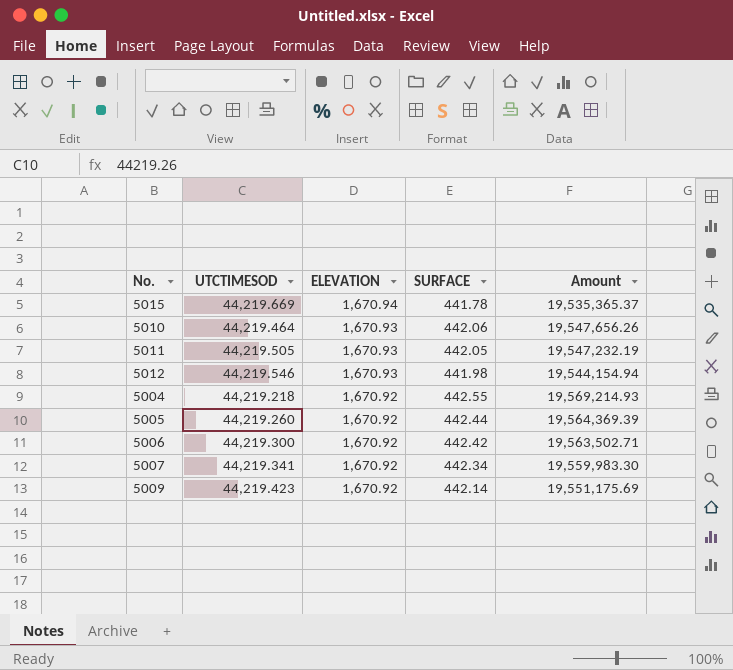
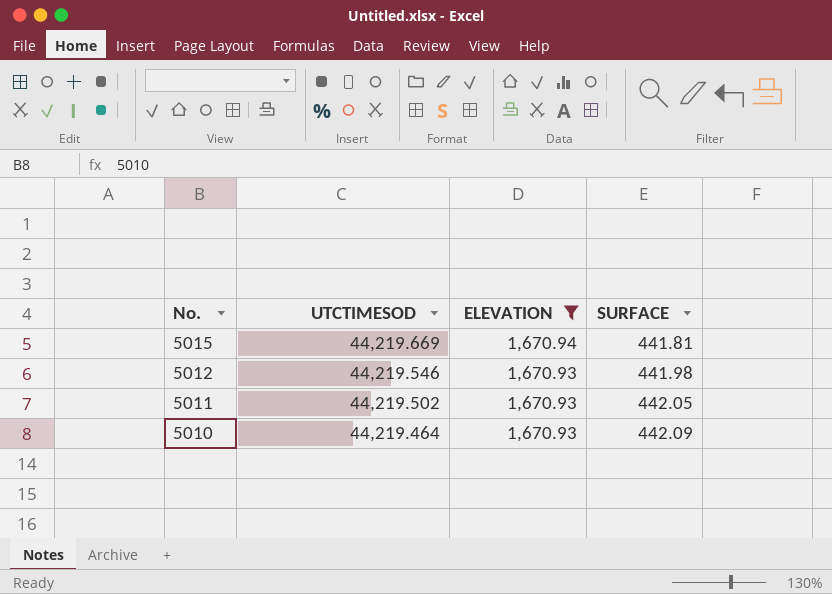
filter: none -> ELEVATION != 1,670.92
row order: ELEVATION descending -> No. descending
column Amount | formula: [UTCTIMESOD] * [SURFACE] -> none
5015 | SURFACE: 441.78 -> 441.81
5011 | UTCTIMESOD: 44,219.505 -> 44,219.502
5010 | SURFACE: 442.06 -> 442.09

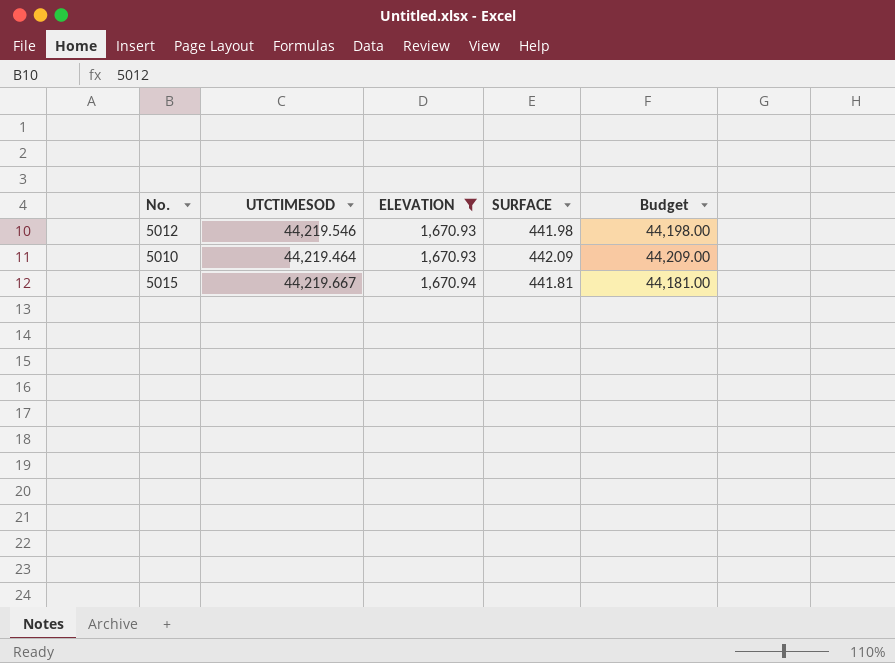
row order: No. descending -> ELEVATION ascending
column Budget | formula: none -> [SURFACE] * 100
row 5011: 44,219.502 | 1,670.93 | 442.05 -> none
5015 | UTCTIMESOD: 44,219.669 -> 44,219.667

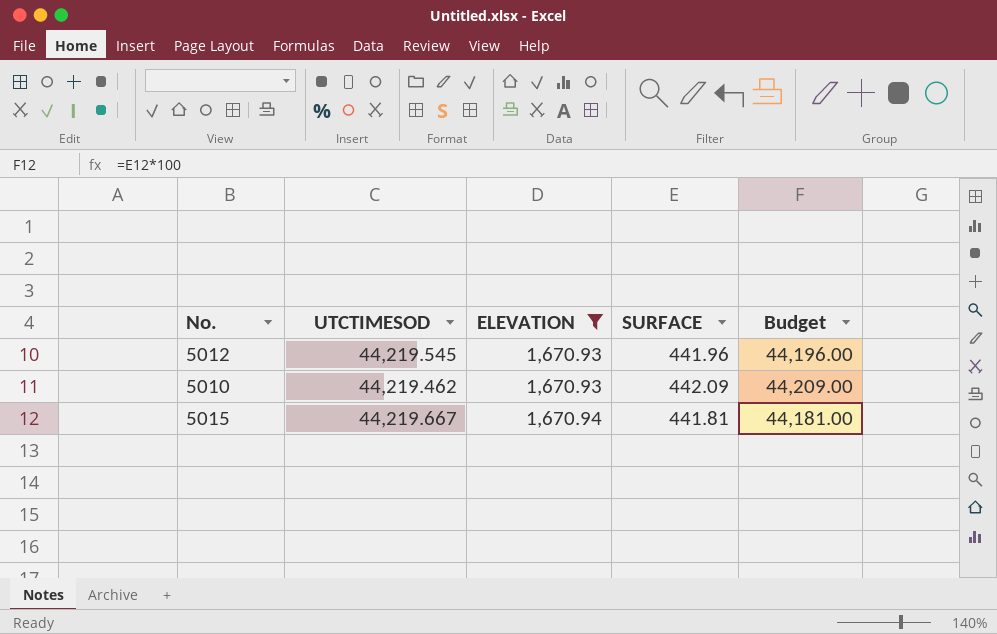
5012 | UTCTIMESOD: 44,219.546 -> 44,219.545
5012 | SURFACE: 441.98 -> 441.96
5012 | Budget: 44,198.00 -> 44,196.00
5010 | UTCTIMESOD: 44,219.464 -> 44,219.462

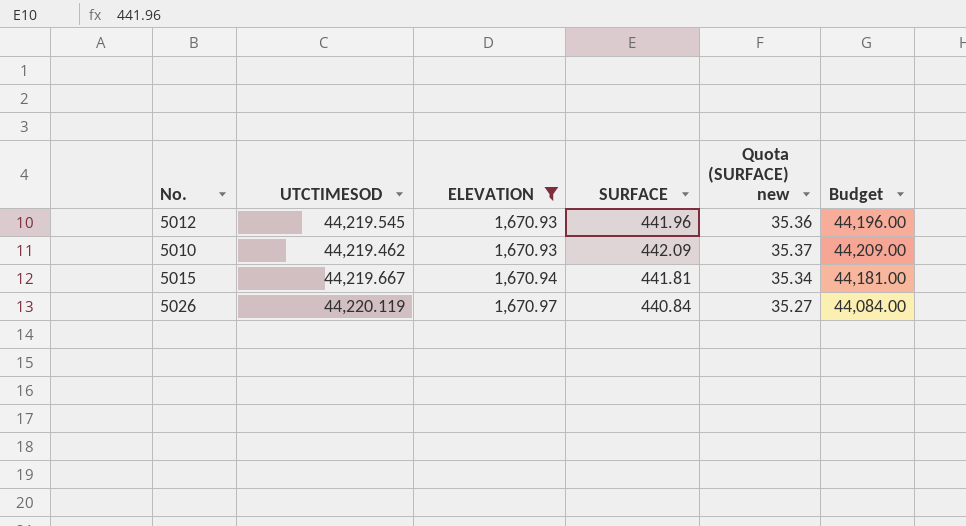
column Quota (SURFACE) new | formula: none -> [SURFACE] * 0.08
row 5026: none -> 44,220.119 | 1,670.97 | 440.84 | 35.27 | 44,084.00

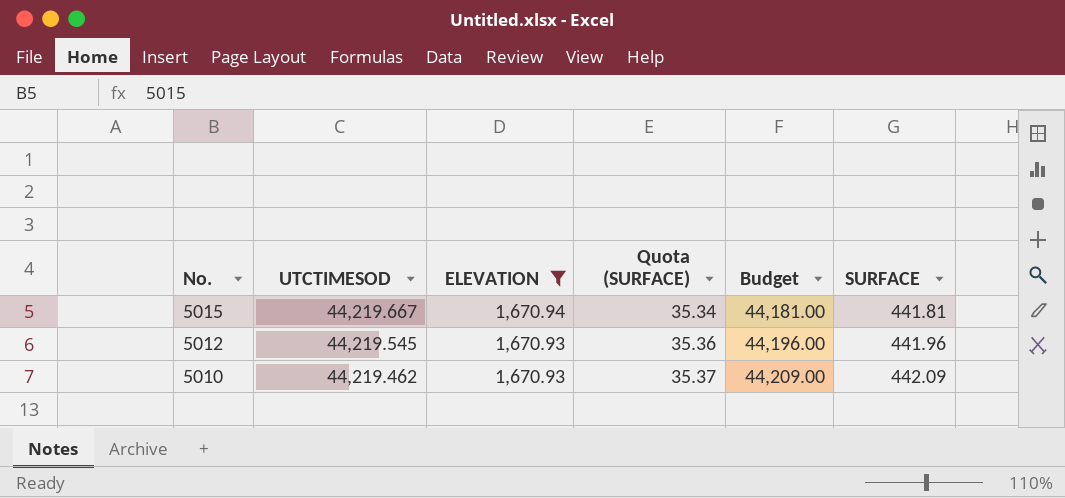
row order: ELEVATION ascending -> No. descending
column name: Quota (SURFACE) new -> Quota (SURFACE)
column SURFACE | position: 4 -> 6
row 5026: 44,220.119 | 1,670.97 | 440.84 | 35.27 | 44,084.00 -> none

